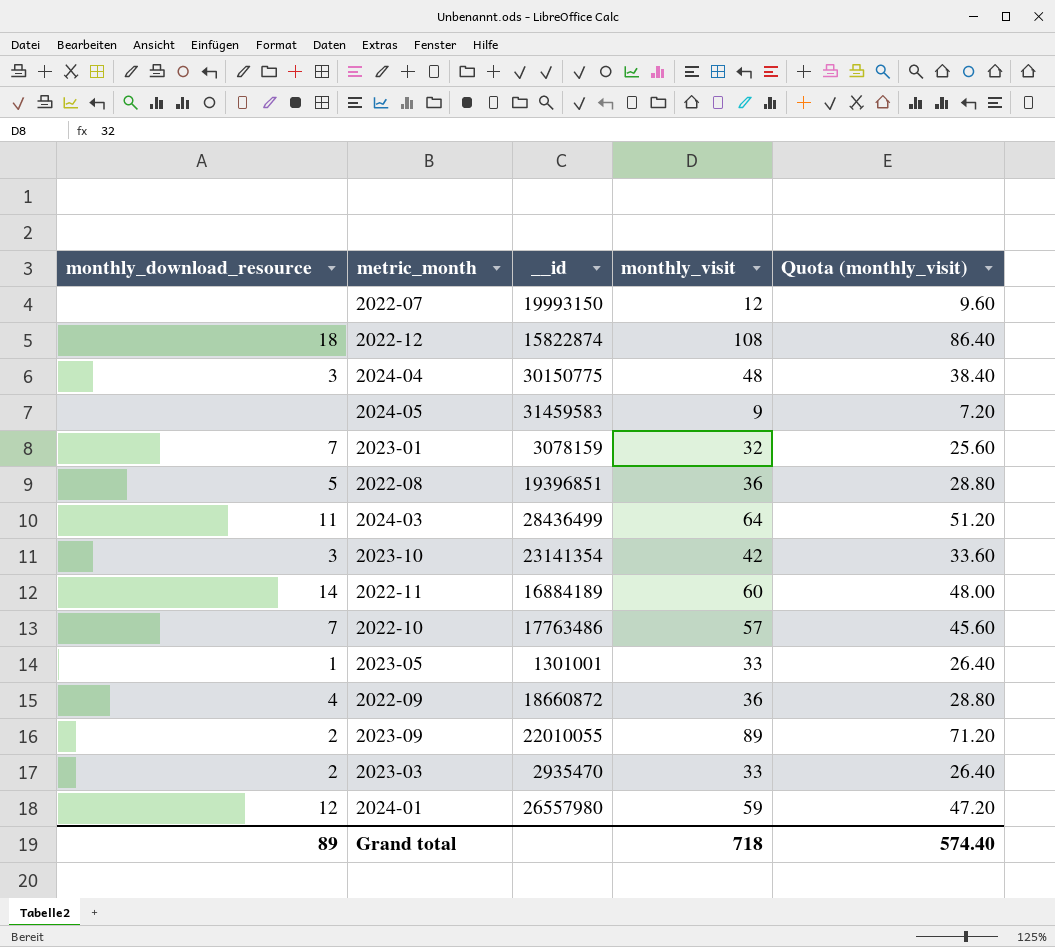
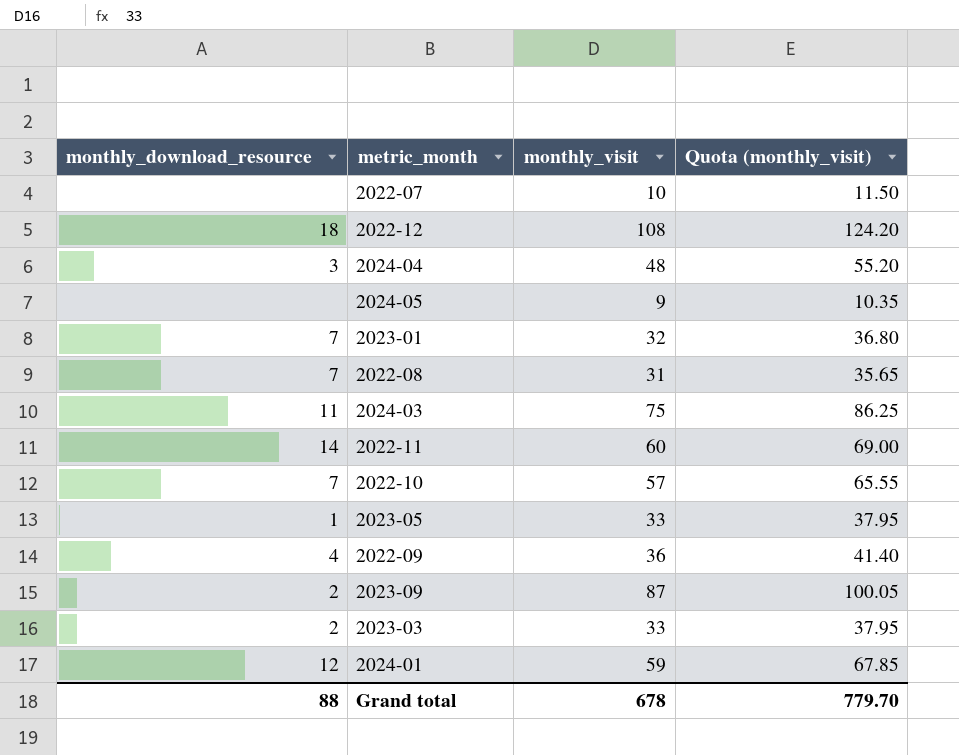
column __id | position: 3 -> none
column Quota (monthly_visit) | formula: [monthly_visit] * 0.8 -> [monthly_visit] * 1.15
row 2023-10: 3 | 23141354 | 42 | 33.60 -> none
2022-07 | monthly_visit: 12 -> 10
2022-08 | monthly_download_resource: 5 -> 7
2022-08 | monthly_visit: 36 -> 31
2024-03 | monthly_visit: 64 -> 75
2023-09 | monthly_visit: 89 -> 87
Grand total | monthly_download_resource: 89 -> 88
Grand total | monthly_visit: 718 -> 678
Grand total | Quota (monthly_visit): 574.40 -> 779.70

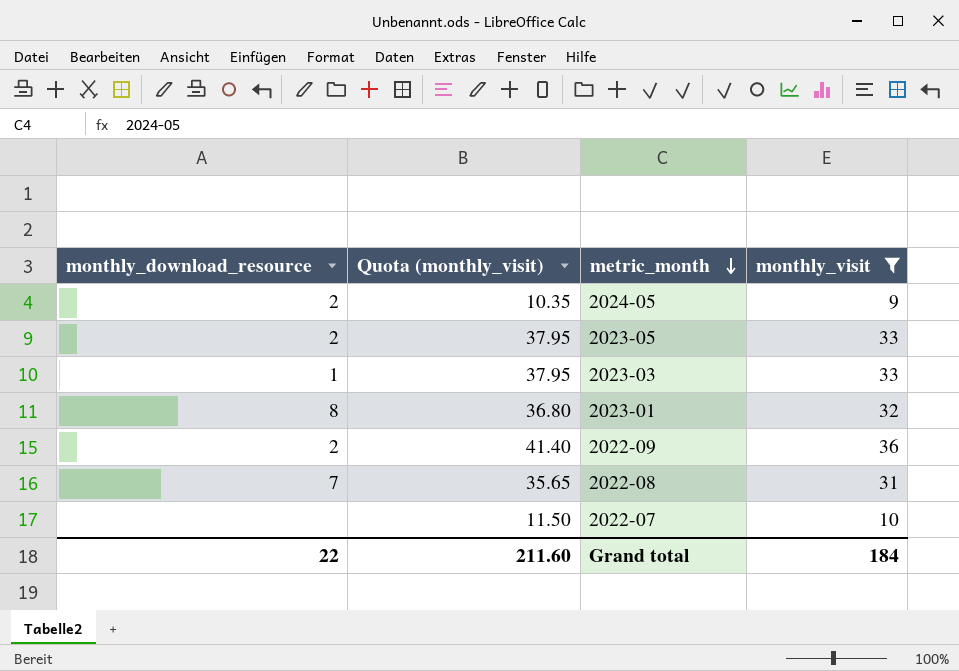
filter: none -> monthly_visit <= 36
row order: none -> metric_month descending
column Quota (monthly_visit) | position: 4 -> 2
2024-05 | monthly_download_resource: none -> 2
2023-05 | monthly_download_resource: 1 -> 2
2023-03 | monthly_download_resource: 2 -> 1
2023-01 | monthly_download_resource: 7 -> 8
2022-09 | monthly_download_resource: 4 -> 2
Grand total | monthly_download_resource: 88 -> 22
Grand total | Quota (monthly_visit): 779.70 -> 211.60
Grand total | monthly_visit: 678 -> 184

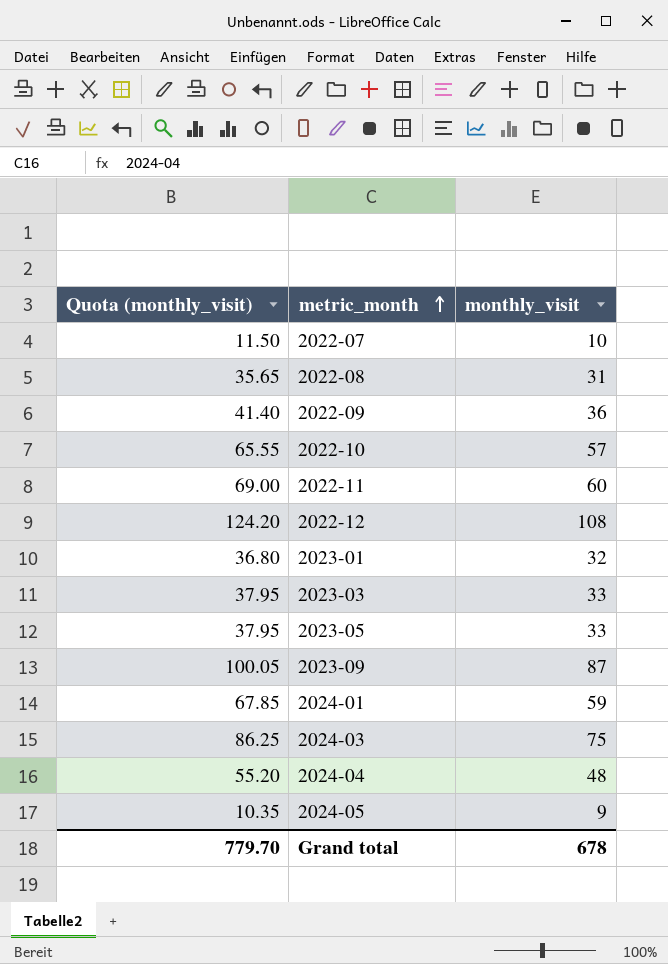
filter: monthly_visit <= 36 -> none
row order: metric_month descending -> metric_month ascending
column monthly_download_resource | position: 1 -> none
Grand total | Quota (monthly_visit): 211.60 -> 779.70
Grand total | monthly_visit: 184 -> 678

